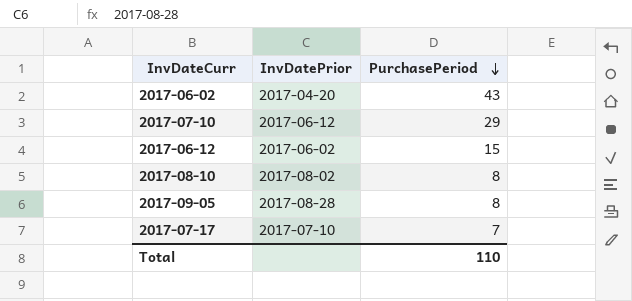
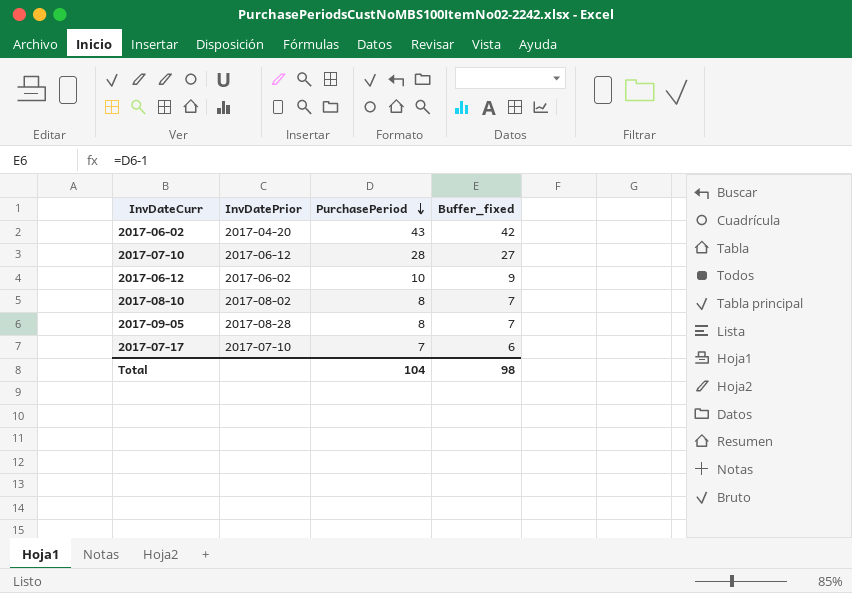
column Buffer_fixed | formula: none -> [PurchasePeriod] - 1
2017-07-10 | PurchasePeriod: 29 -> 28
2017-06-12 | PurchasePeriod: 15 -> 10
Total | PurchasePeriod: 110 -> 104

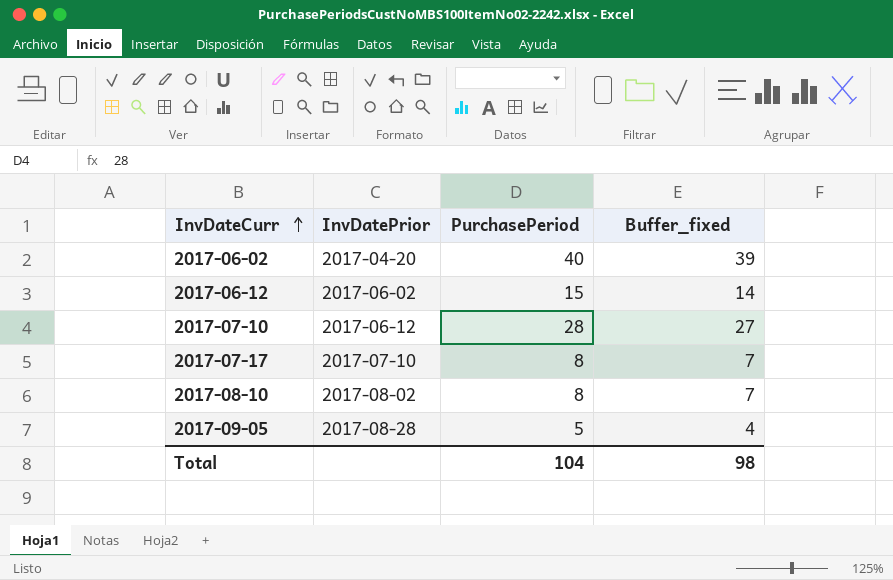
row order: PurchasePeriod descending -> InvDateCurr ascending
2017-06-02 | PurchasePeriod: 43 -> 40
2017-06-02 | Buffer_fixed: 42 -> 39
2017-06-12 | PurchasePeriod: 10 -> 15
2017-06-12 | Buffer_fixed: 9 -> 14
2017-07-17 | PurchasePeriod: 7 -> 8
2017-07-17 | Buffer_fixed: 6 -> 7
2017-09-05 | PurchasePeriod: 8 -> 5
2017-09-05 | Buffer_fixed: 7 -> 4

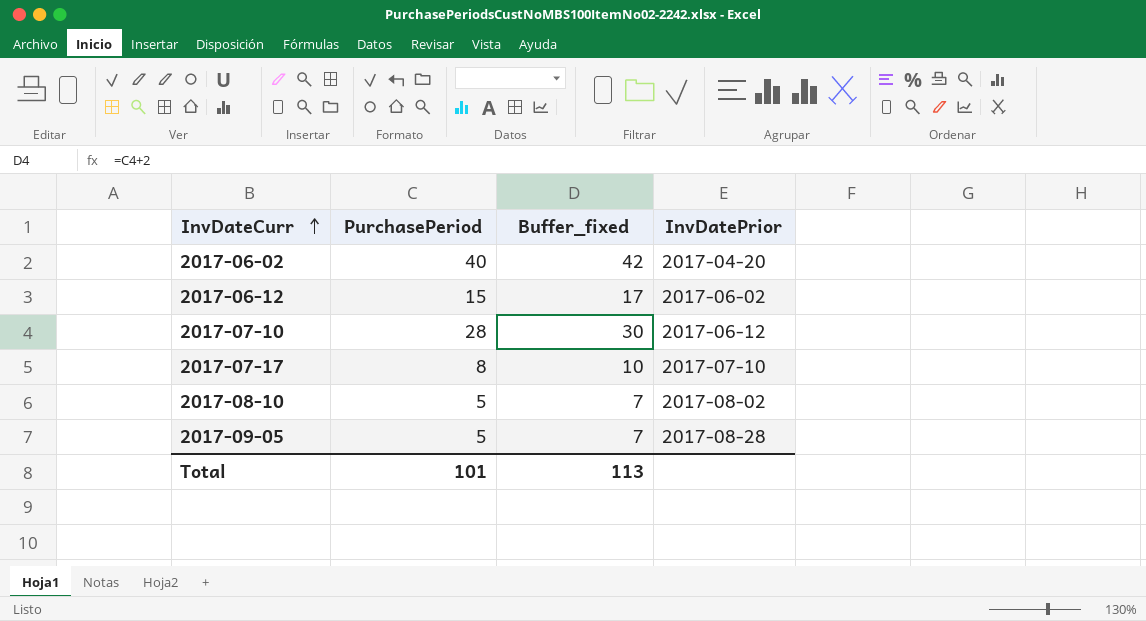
column Buffer_fixed | formula: [PurchasePeriod] - 1 -> [PurchasePeriod] + 2
column InvDatePrior | position: 2 -> 4
2017-08-10 | PurchasePeriod: 8 -> 5
Total | PurchasePeriod: 104 -> 101
Total | Buffer_fixed: 98 -> 113

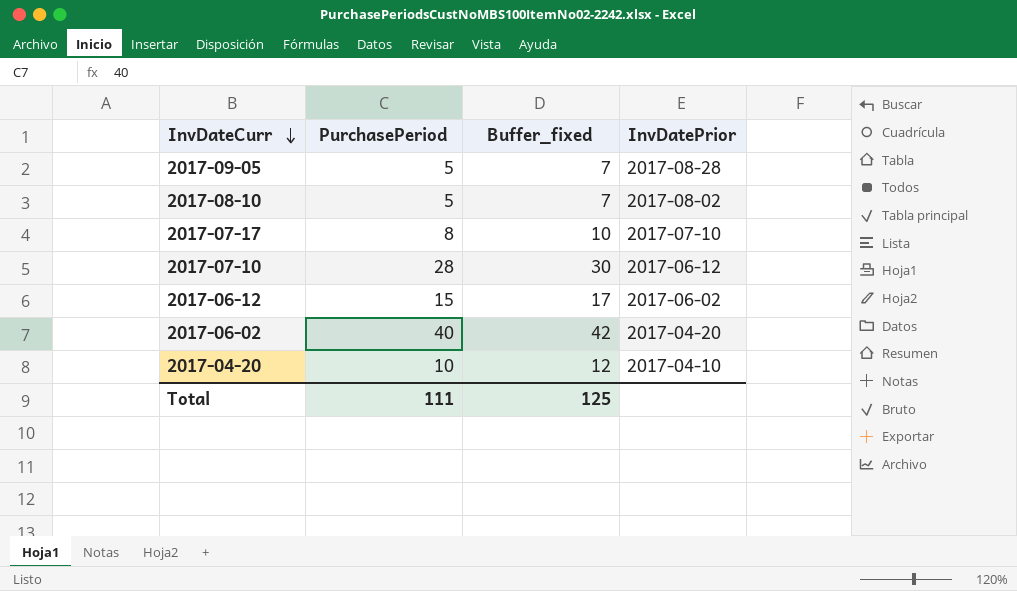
row order: InvDateCurr ascending -> InvDateCurr descending
row 2017-04-20: none -> 10 | 12 | 2017-04-10
Total | PurchasePeriod: 101 -> 111
Total | Buffer_fixed: 113 -> 125

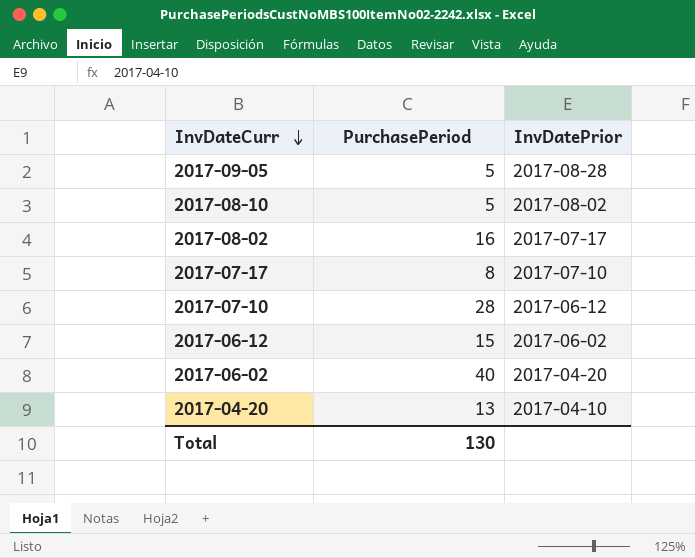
column Buffer_fixed | formula: [PurchasePeriod] + 2 -> none
row 2017-08-02: none -> 16 | 2017-07-17
2017-04-20 | PurchasePeriod: 10 -> 13
Total | PurchasePeriod: 111 -> 130

